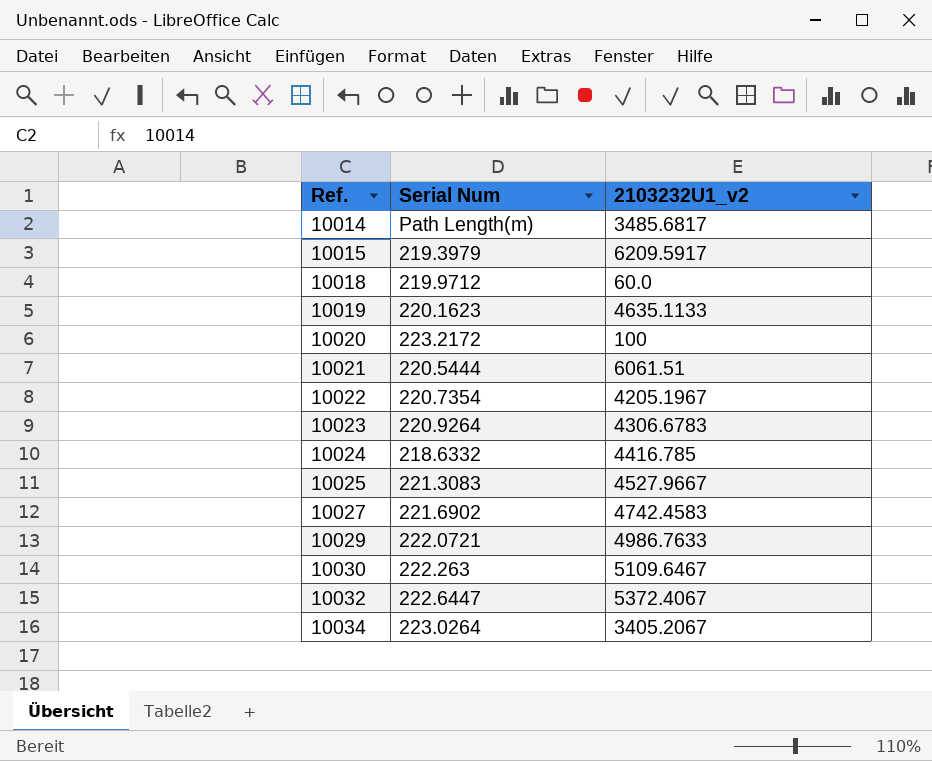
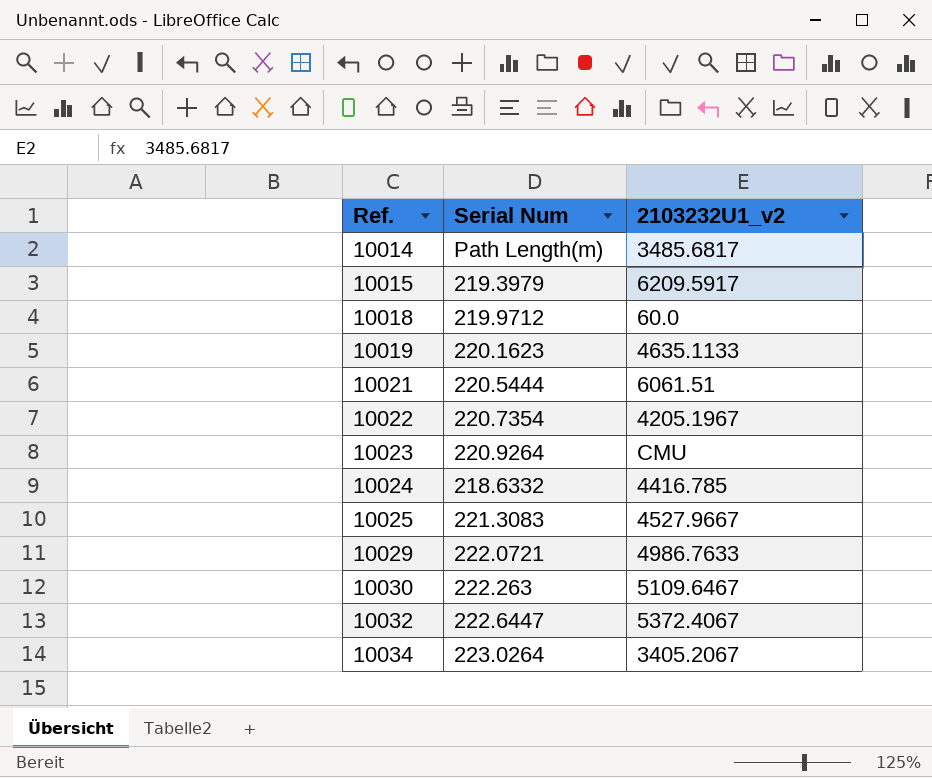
row 10020: 223.2172 | 100 -> none
row 10027: 221.6902 | 4742.4583 -> none
10023 | 2103232U1_v2: 4306.6783 -> CMU

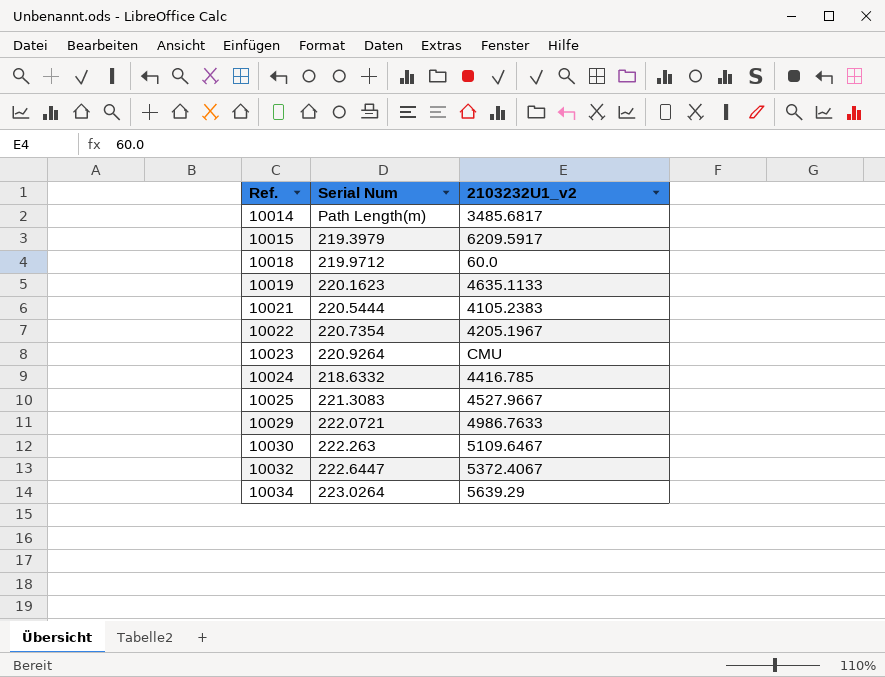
10021 | 2103232U1_v2: 6061.51 -> 4105.2383
10034 | 2103232U1_v2: 3405.2067 -> 5639.29

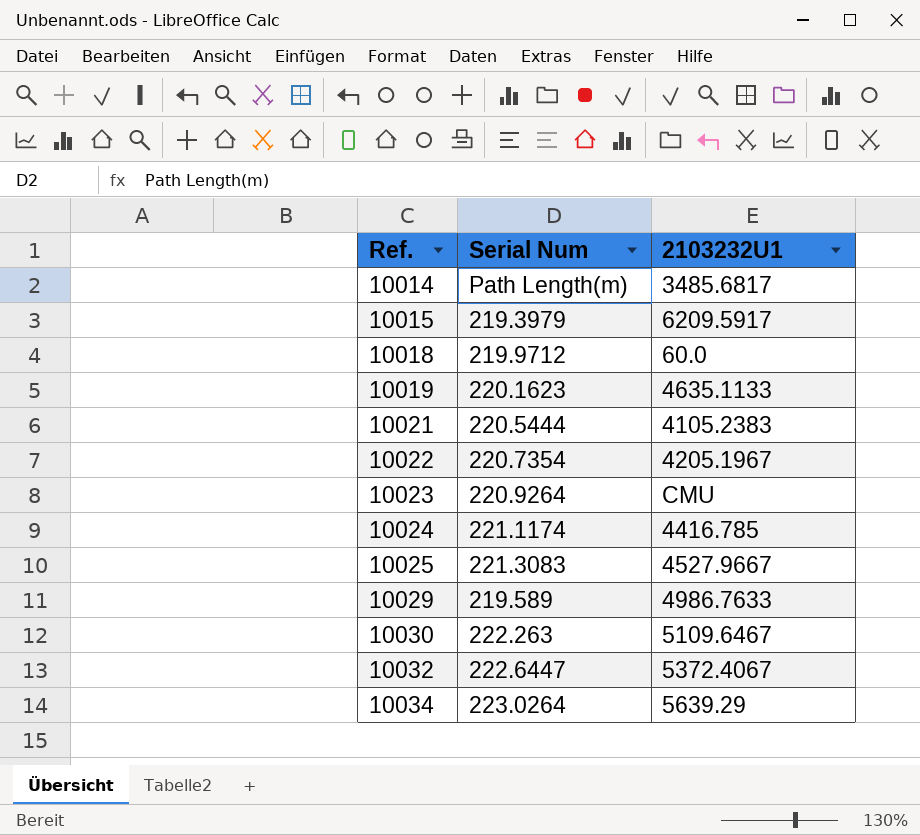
column name: 2103232U1_v2 -> 2103232U1
10024 | Serial Num: 218.6332 -> 221.1174
10029 | Serial Num: 222.0721 -> 219.589

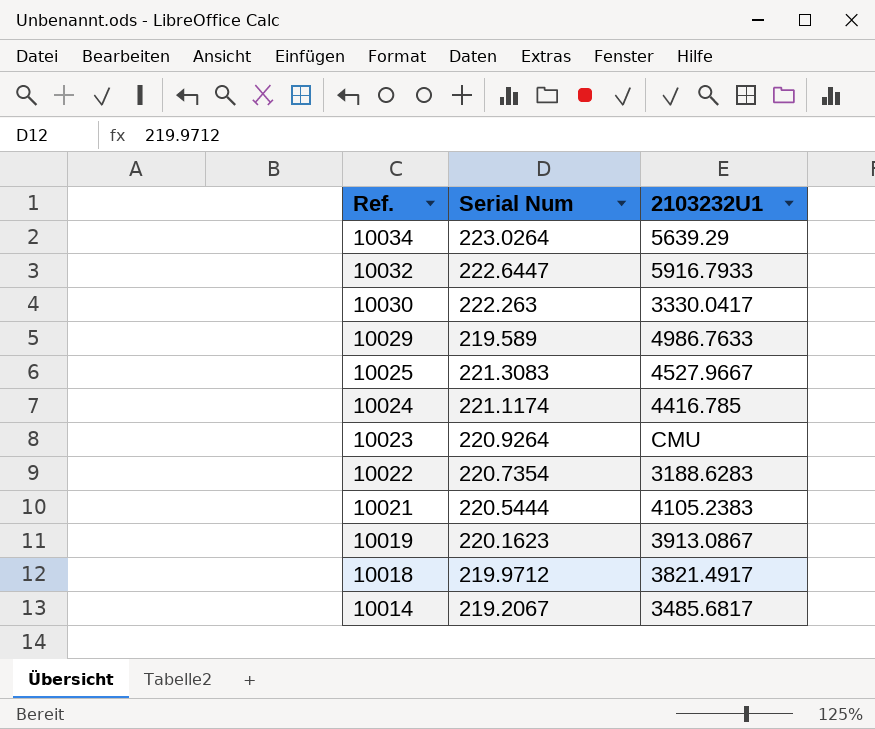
row order: Ref. ascending -> Ref. descending
row 10015: 219.3979 | 6209.5917 -> none
10032 | 2103232U1: 5372.4067 -> 5916.7933
10030 | 2103232U1: 5109.6467 -> 3330.0417
10022 | 2103232U1: 4205.1967 -> 3188.6283
10019 | 2103232U1: 4635.1133 -> 3913.0867
10018 | 2103232U1: 60.0 -> 3821.4917
10014 | Serial Num: Path Length(m) -> 219.2067

